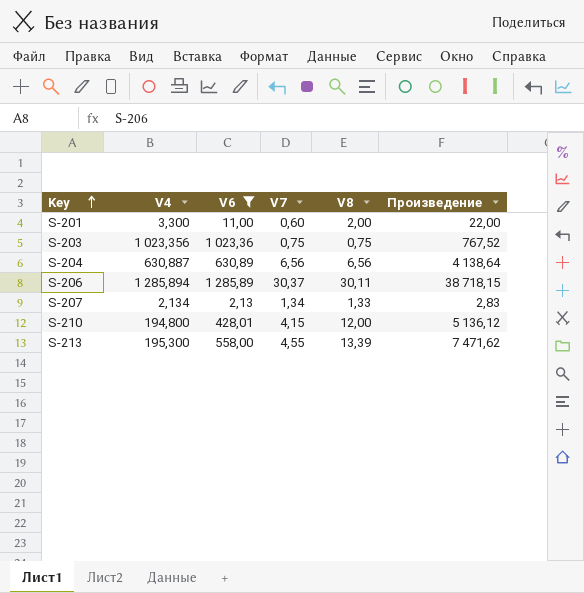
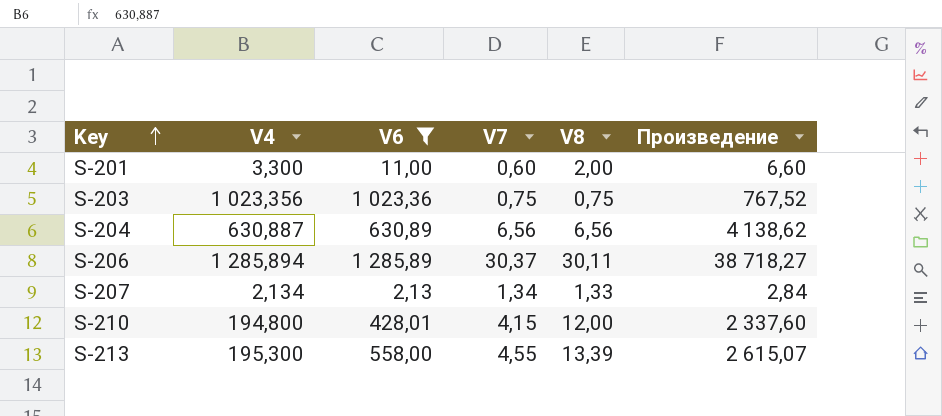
column Произведение | formula: [V6] * [V8] -> [V4] * [V8]

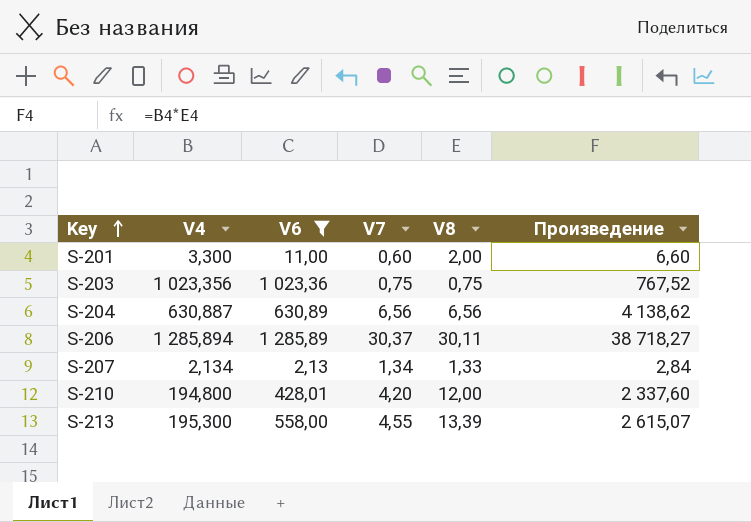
S-210 | V7: 4,15 -> 4,20

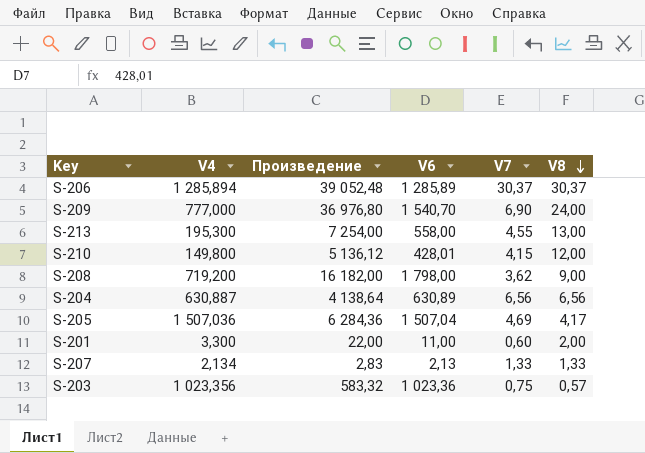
filter: V6 <= 1 285,89 -> none
row order: Key ascending -> V8 descending
column Произведение | formula: [V4] * [V8] -> [V6] * [V8]
column Произведение | position: 6 -> 3
S-206 | V8: 30,11 -> 30,37
S-213 | V8: 13,39 -> 13,00
S-210 | V4: 194,800 -> 149,800
S-210 | V7: 4,20 -> 4,15
S-207 | V7: 1,34 -> 1,33
S-203 | V8: 0,75 -> 0,57

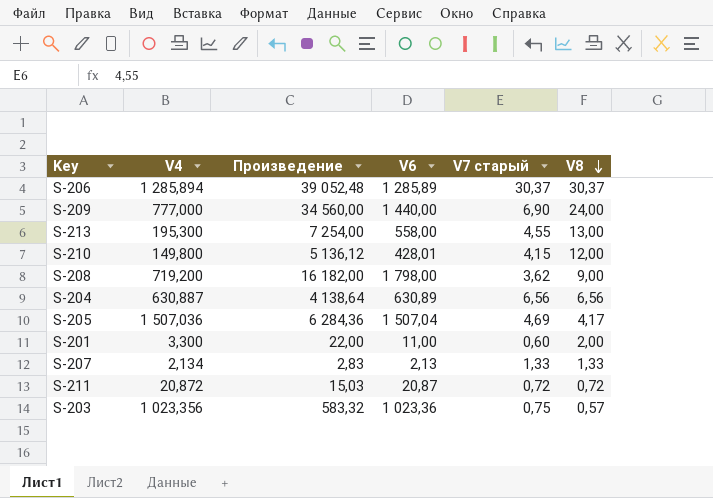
column name: V7 -> V7 старый
S-209 | Произведение: 36 976,80 -> 34 560,00
S-209 | V6: 1 540,70 -> 1 440,00
row S-211: none -> 20,872 | 15,03 | 20,87 | 0,72 | 0,72

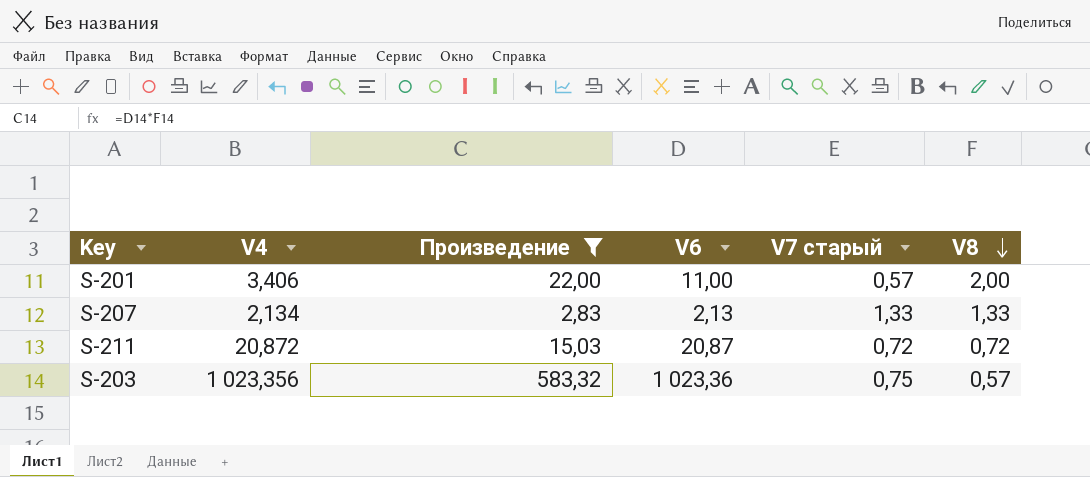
filter: none -> Произведение <= 583,32
S-201 | V4: 3,300 -> 3,406
S-201 | V7 старый: 0,60 -> 0,57

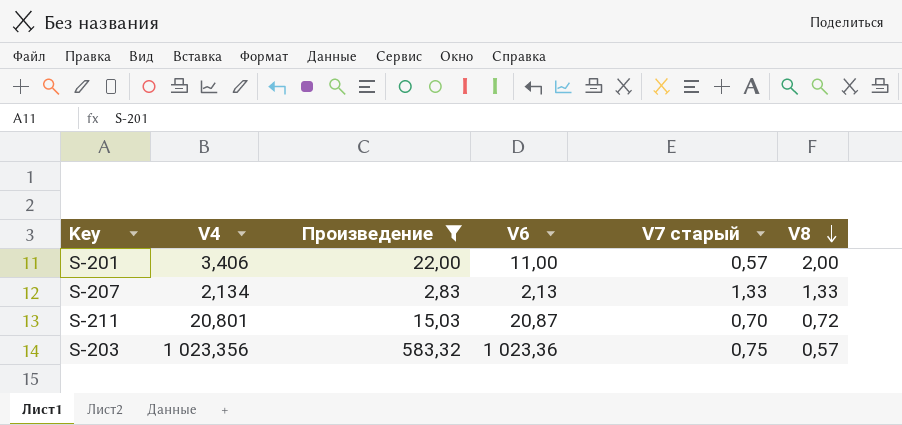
S-211 | V4: 20,872 -> 20,801
S-211 | V7 старый: 0,72 -> 0,70

